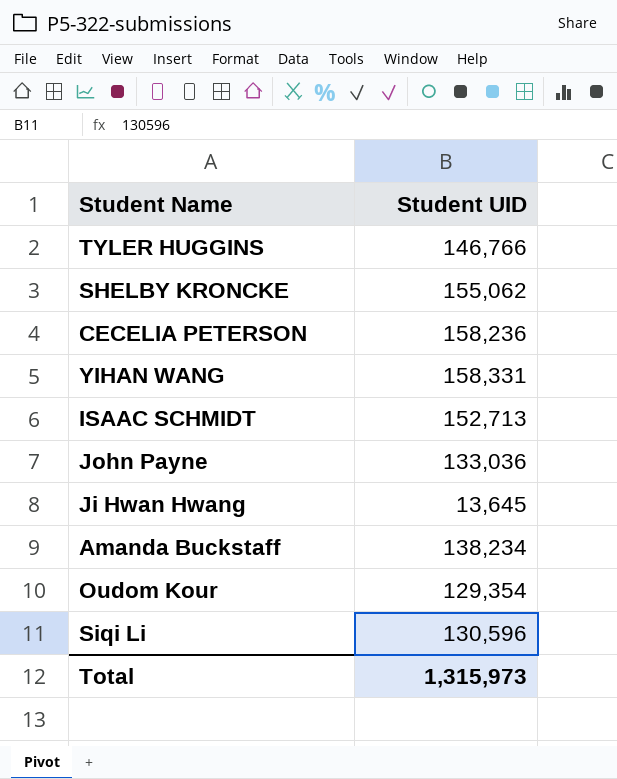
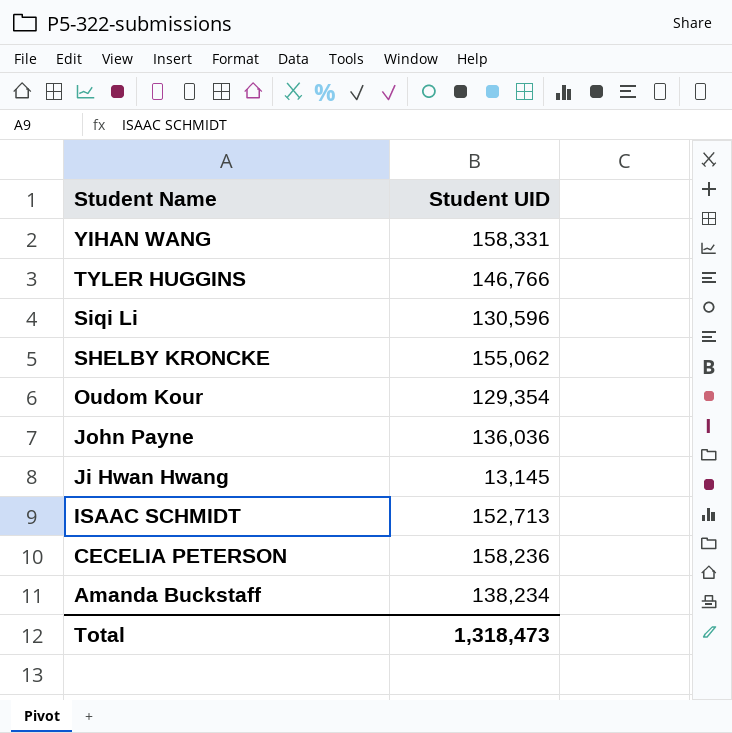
row order: none -> Student Name descending
John Payne | Student UID: 133,036 -> 136,036
Ji Hwan Hwang | Student UID: 13,645 -> 13,145
Total | Student UID: 1,315,973 -> 1,318,473

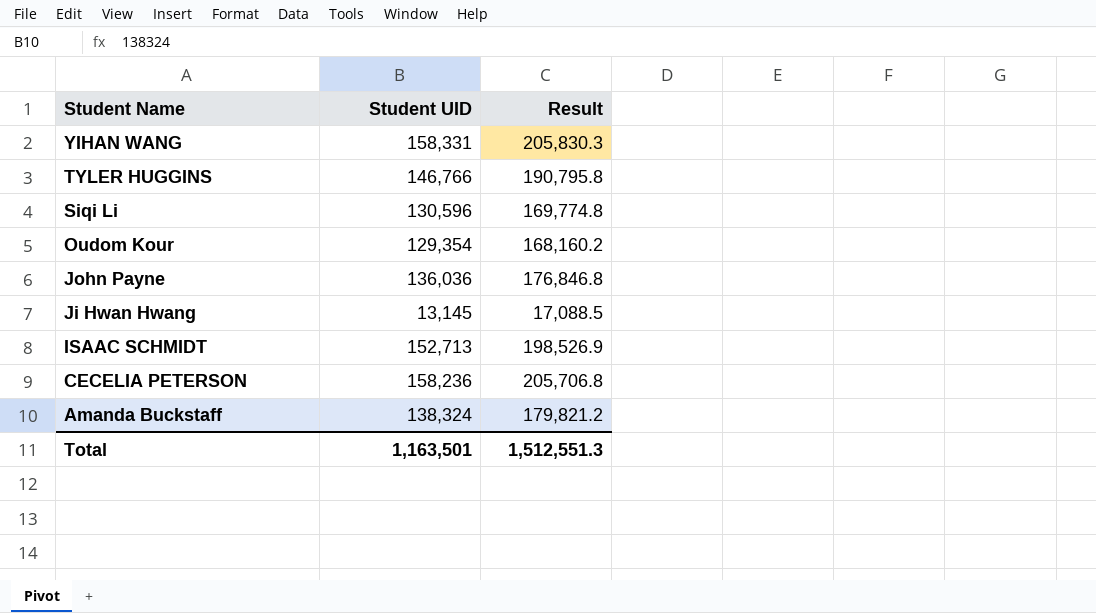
column Result | formula: none -> [Student UID] * 1.3
row SHELBY KRONCKE: 155,062 -> none
Amanda Buckstaff | Student UID: 138,234 -> 138,324
Total | Student UID: 1,318,473 -> 1,163,501

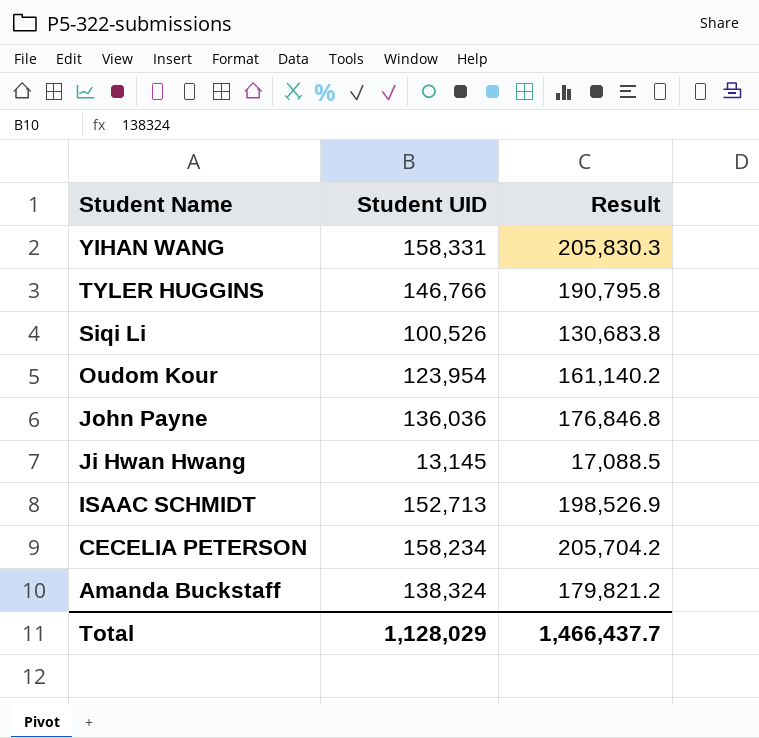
Siqi Li | Student UID: 130,596 -> 100,526
Siqi Li | Result: 169,774.8 -> 130,683.8
Oudom Kour | Student UID: 129,354 -> 123,954
Oudom Kour | Result: 168,160.2 -> 161,140.2
CECELIA PETERSON | Student UID: 158,236 -> 158,234
CECELIA PETERSON | Result: 205,706.8 -> 205,704.2
Total | Student UID: 1,163,501 -> 1,128,029
Total | Result: 1,512,551.3 -> 1,466,437.7

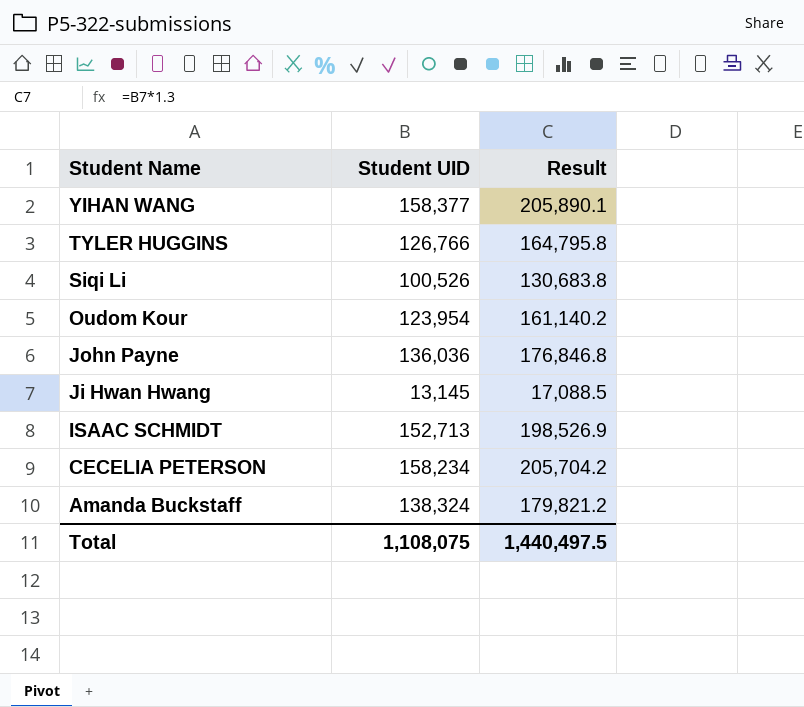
YIHAN WANG | Student UID: 158,331 -> 158,377
YIHAN WANG | Result: 205,830.3 -> 205,890.1
TYLER HUGGINS | Student UID: 146,766 -> 126,766
TYLER HUGGINS | Result: 190,795.8 -> 164,795.8
Total | Student UID: 1,128,029 -> 1,108,075
Total | Result: 1,466,437.7 -> 1,440,497.5

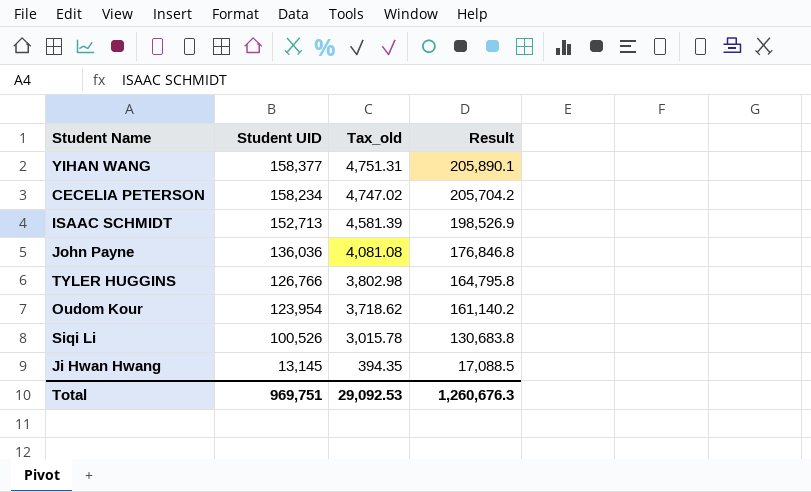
row order: Student Name descending -> Student UID descending
column Tax_old | formula: none -> [Student UID] * 0.03
row Amanda Buckstaff: 138,324 | 179,821.2 -> none
Total | Student UID: 1,108,075 -> 969,751
Total | Result: 1,440,497.5 -> 1,260,676.3

